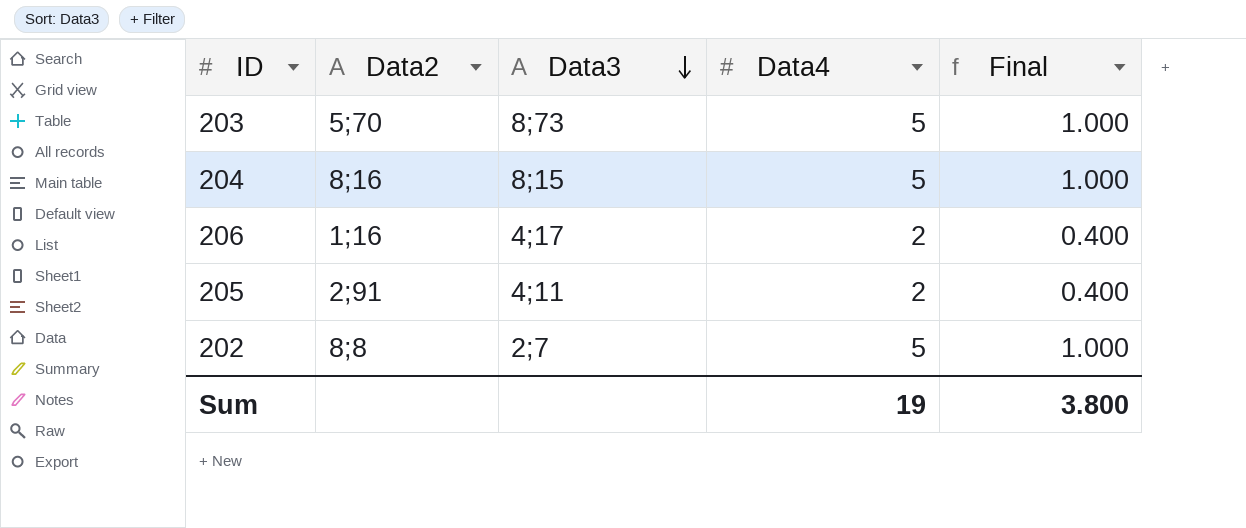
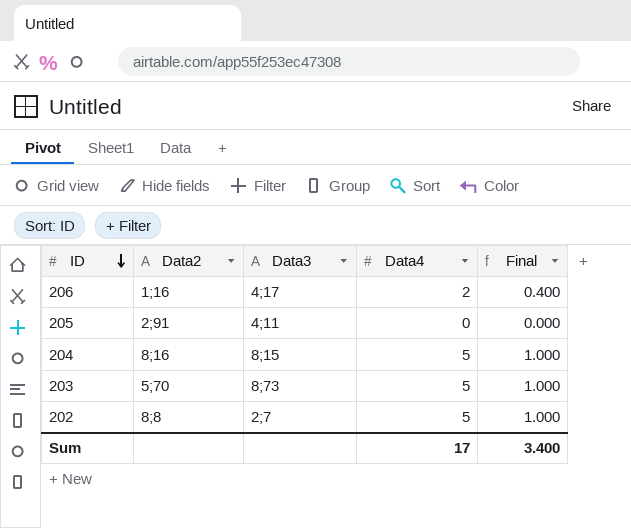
row order: Data3 descending -> ID descending
205 | Data4: 2 -> 0
205 | Final: 0.400 -> 0.000
Sum | Data4: 19 -> 17
Sum | Final: 3.800 -> 3.400

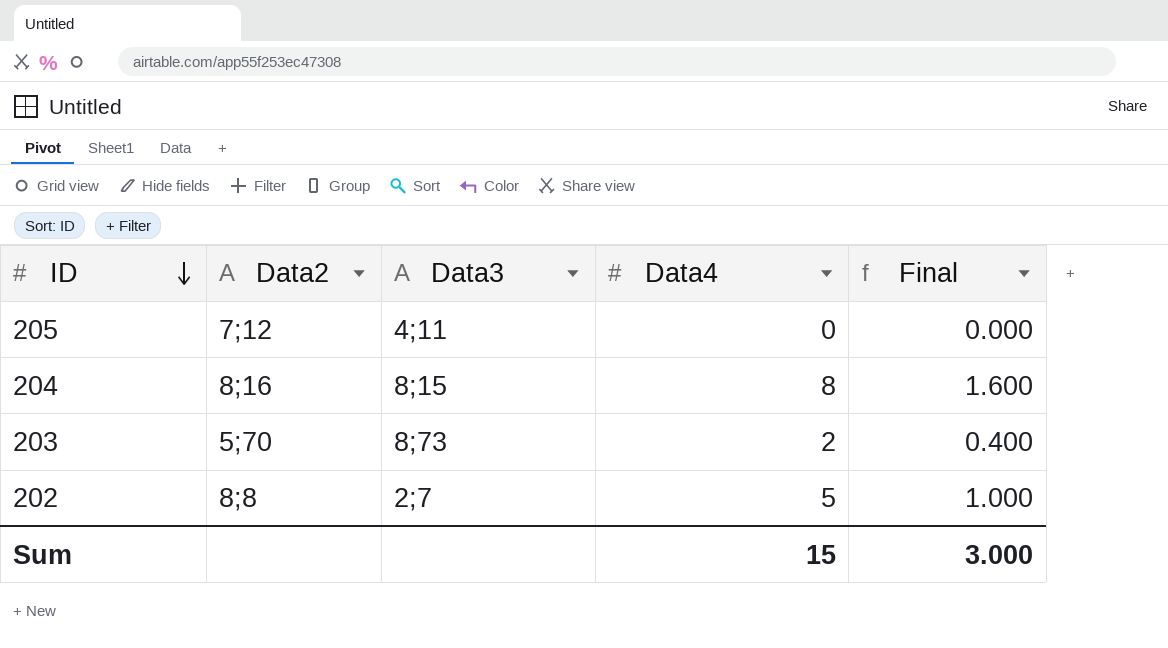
row 206: 1;16 | 4;17 | 2 | 0.400 -> none
205 | Data2: 2;91 -> 7;12
204 | Data4: 5 -> 8
204 | Final: 1.000 -> 1.600
203 | Data4: 5 -> 2
203 | Final: 1.000 -> 0.400
Sum | Data4: 17 -> 15
Sum | Final: 3.400 -> 3.000

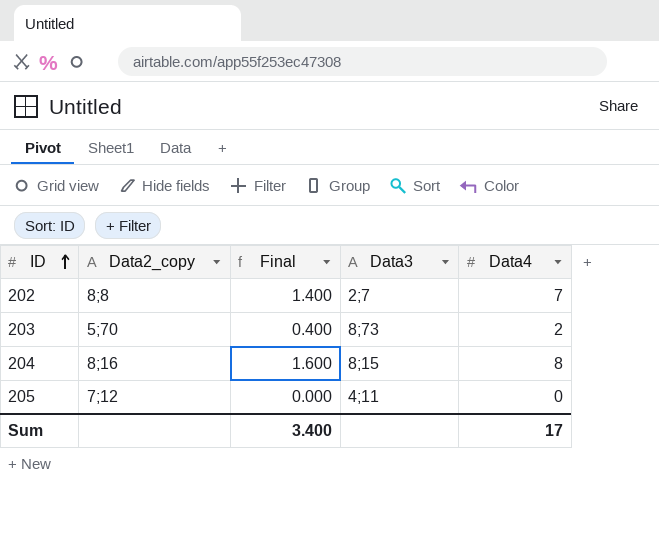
row order: ID descending -> ID ascending
column name: Data2 -> Data2_copy
column Final | position: 5 -> 3
202 | Final: 1.000 -> 1.400
202 | Data4: 5 -> 7
Sum | Final: 3.000 -> 3.400
Sum | Data4: 15 -> 17

